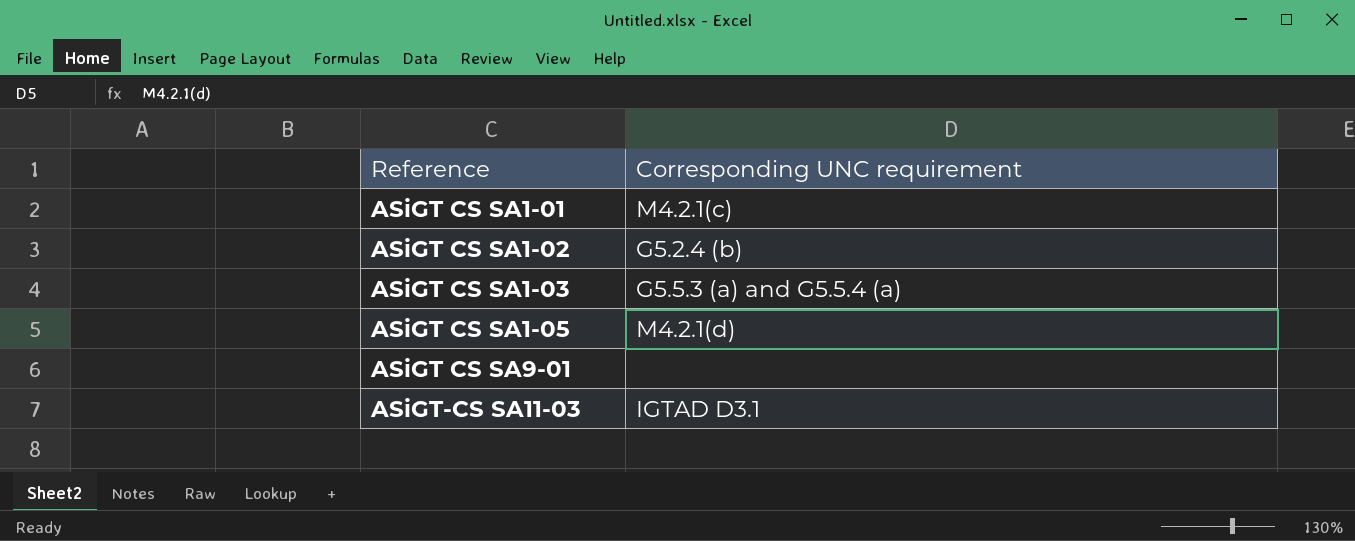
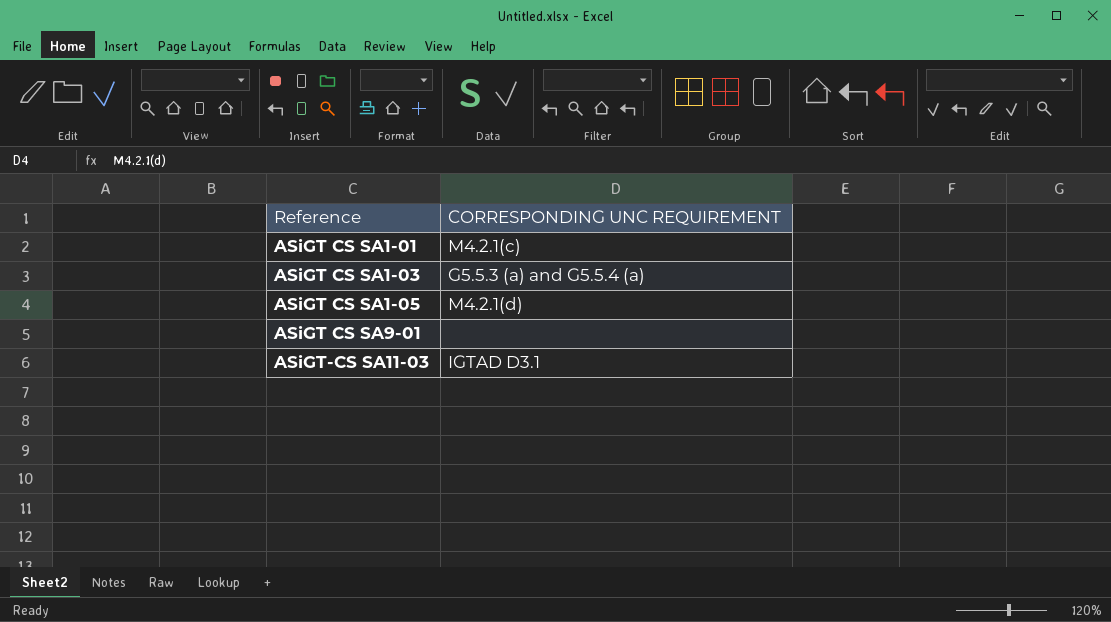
column name: Corresponding UNC requirement -> CORRESPONDING UNC REQUIREMENT
row ASiGT CS SA1-02: G5.2.4 (b) -> none

